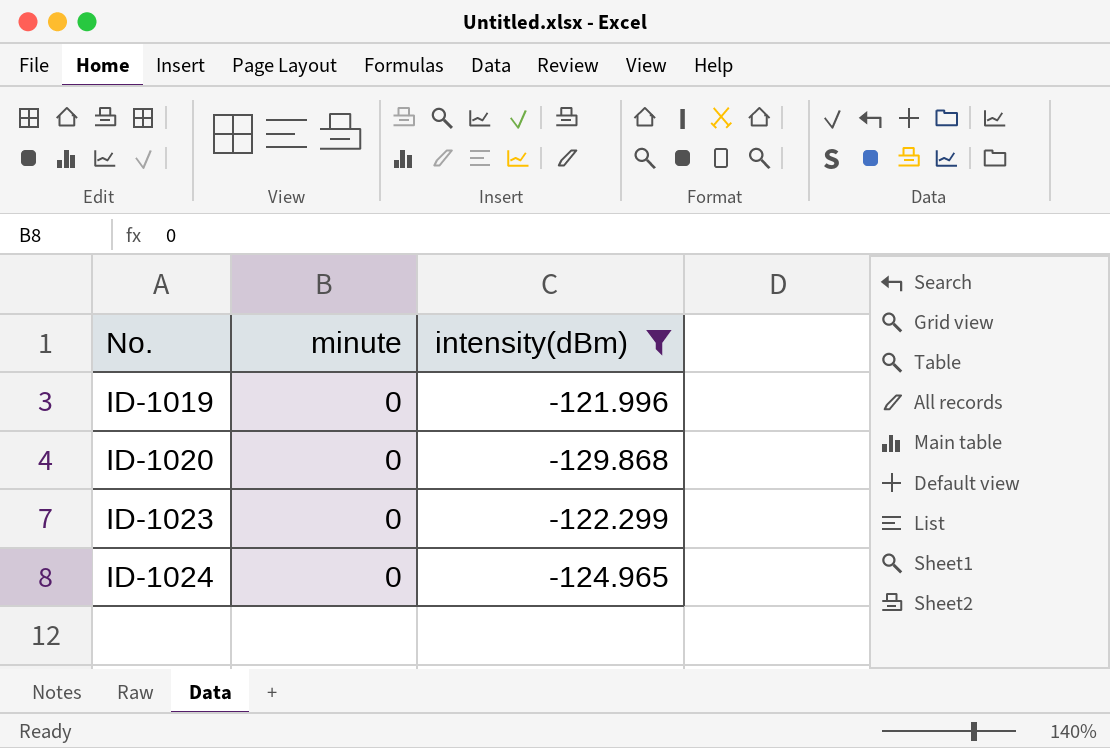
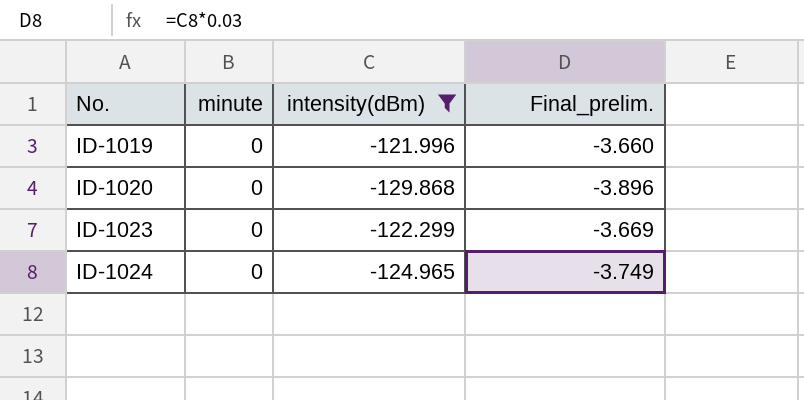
column Final_prelim. | formula: none -> [intensity(dBm)] * 0.03

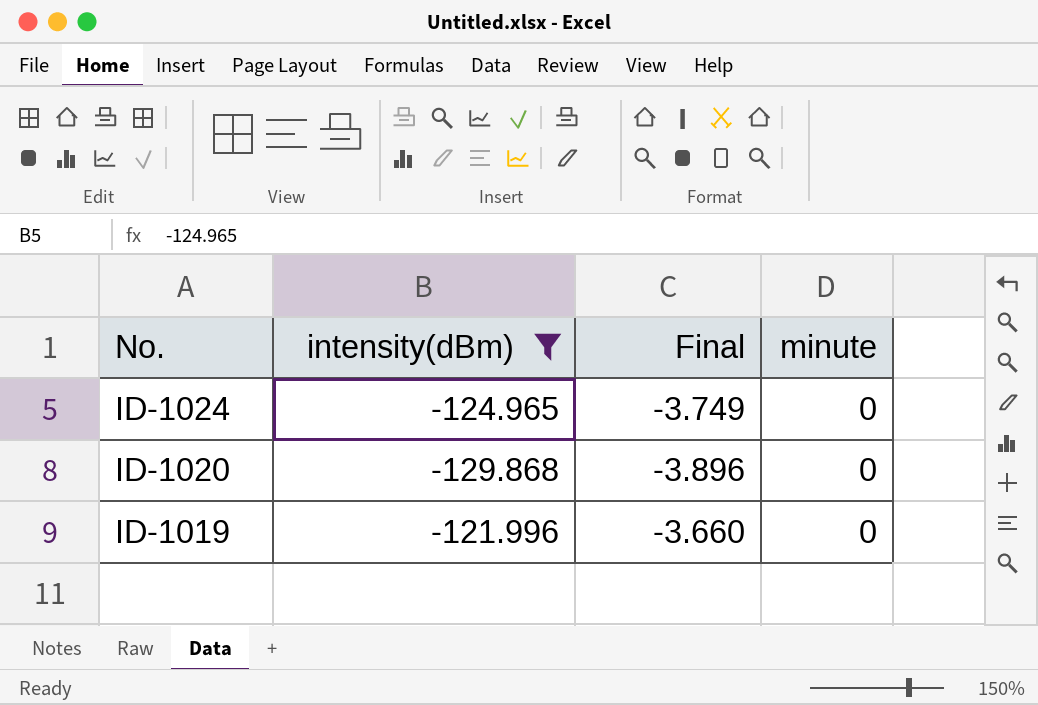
row order: No. ascending -> No. descending
column name: Final_prelim. -> Final
column minute | position: 2 -> 4
row ID-1023: 0 | -122.299 | -3.669 -> none

